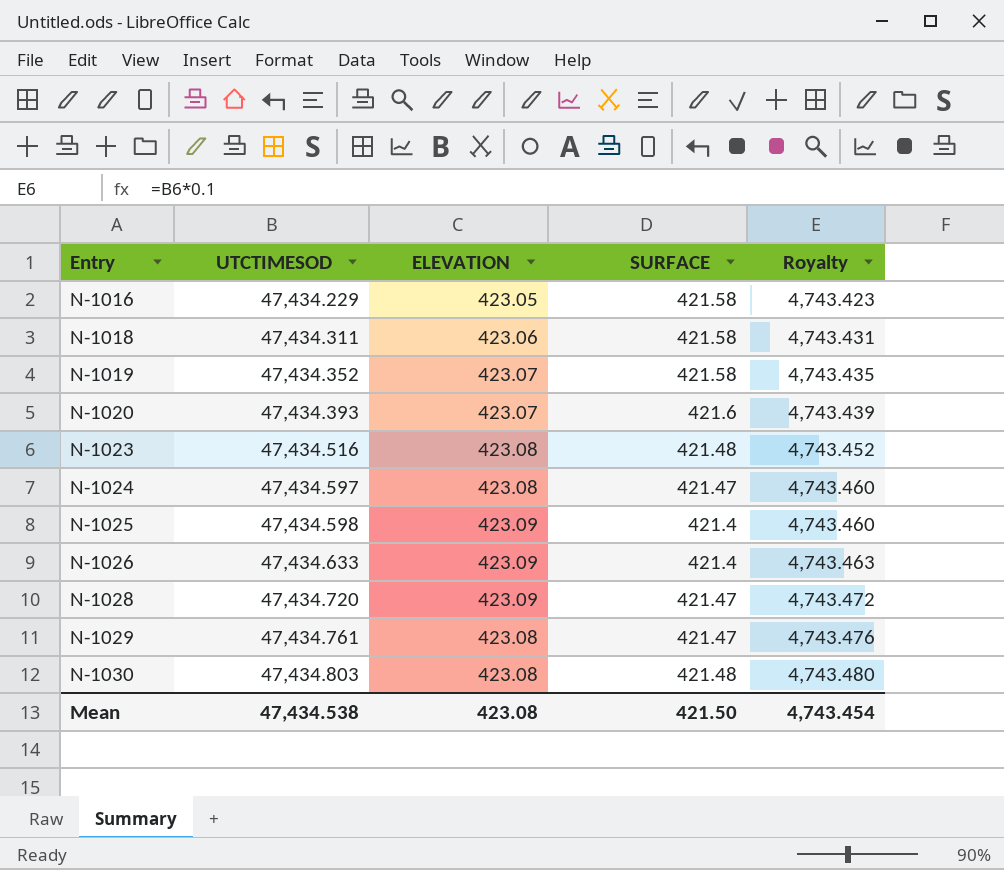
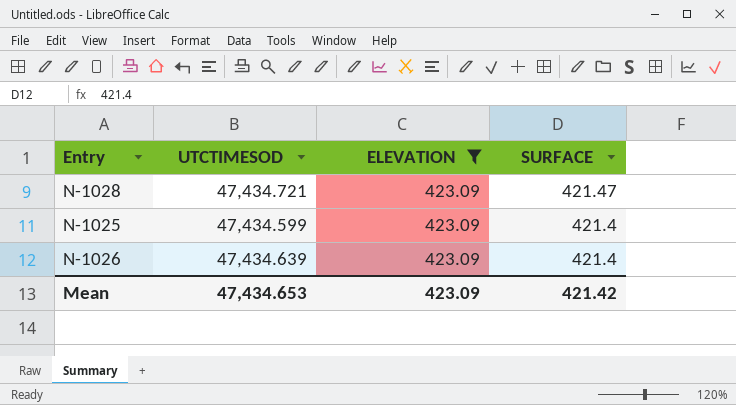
filter: none -> ELEVATION = 423.09
row order: Entry ascending -> SURFACE descending
column Royalty | formula: [UTCTIMESOD] * 0.1 -> none
N-1028 | UTCTIMESOD: 47,434.720 -> 47,434.721
N-1025 | UTCTIMESOD: 47,434.598 -> 47,434.599
N-1026 | UTCTIMESOD: 47,434.633 -> 47,434.639
Mean | UTCTIMESOD: 47,434.538 -> 47,434.653
Mean | ELEVATION: 423.08 -> 423.09
Mean | SURFACE: 421.50 -> 421.42

